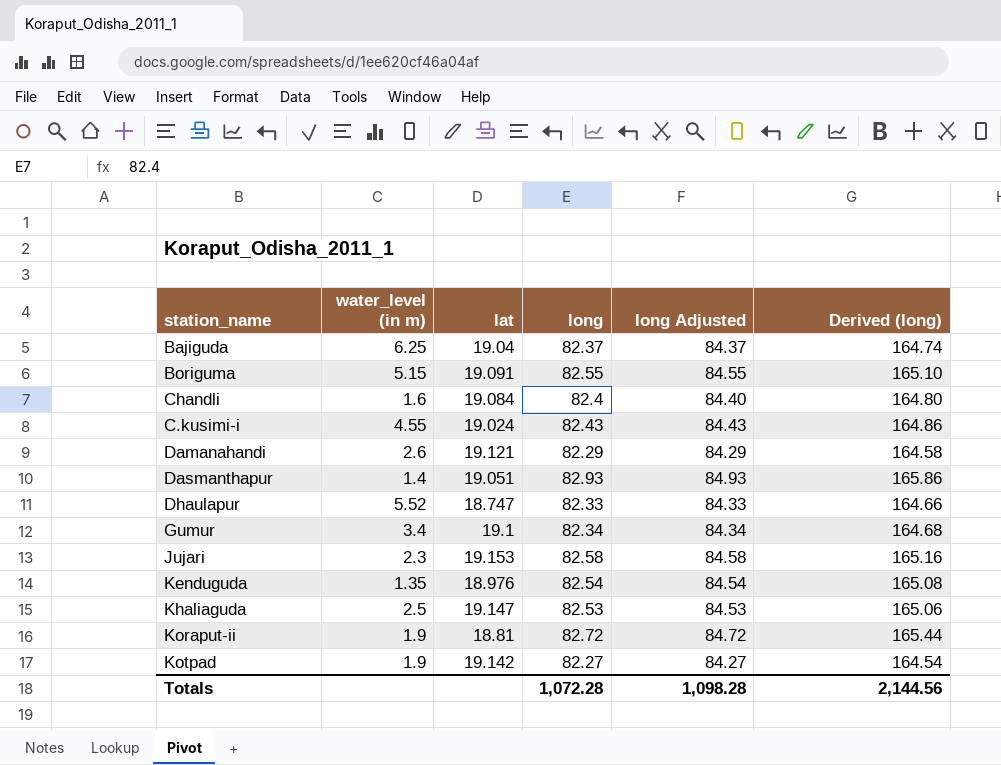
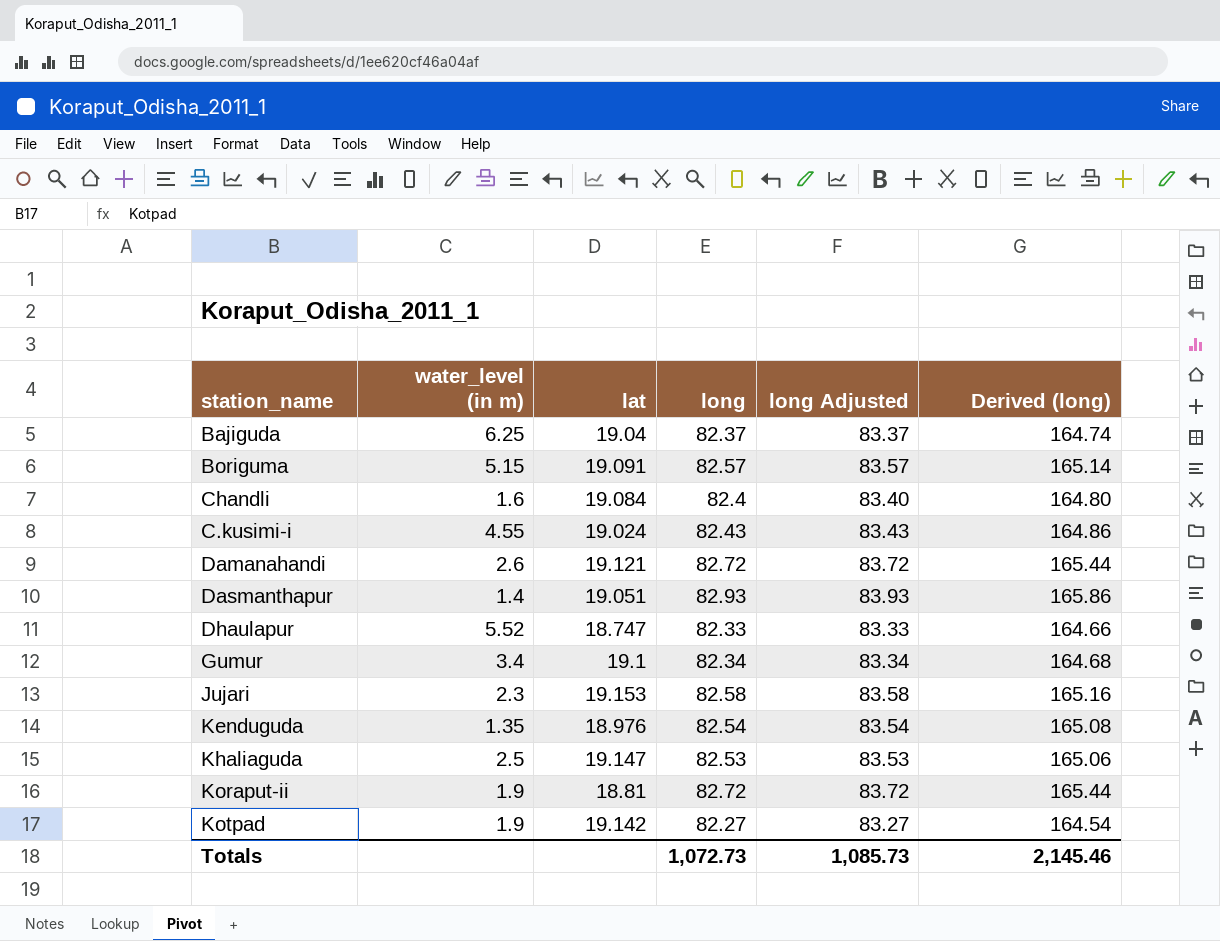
column long Adjusted | formula: [long] + 2 -> [long] + 1
Boriguma | long: 82.55 -> 82.57
Boriguma | Derived (long): 165.10 -> 165.14
Damanahandi | long: 82.29 -> 82.72
Damanahandi | Derived (long): 164.58 -> 165.44
Totals | long: 1,072.28 -> 1,072.73
Totals | long Adjusted: 1,098.28 -> 1,085.73
Totals | Derived (long): 2,144.56 -> 2,145.46

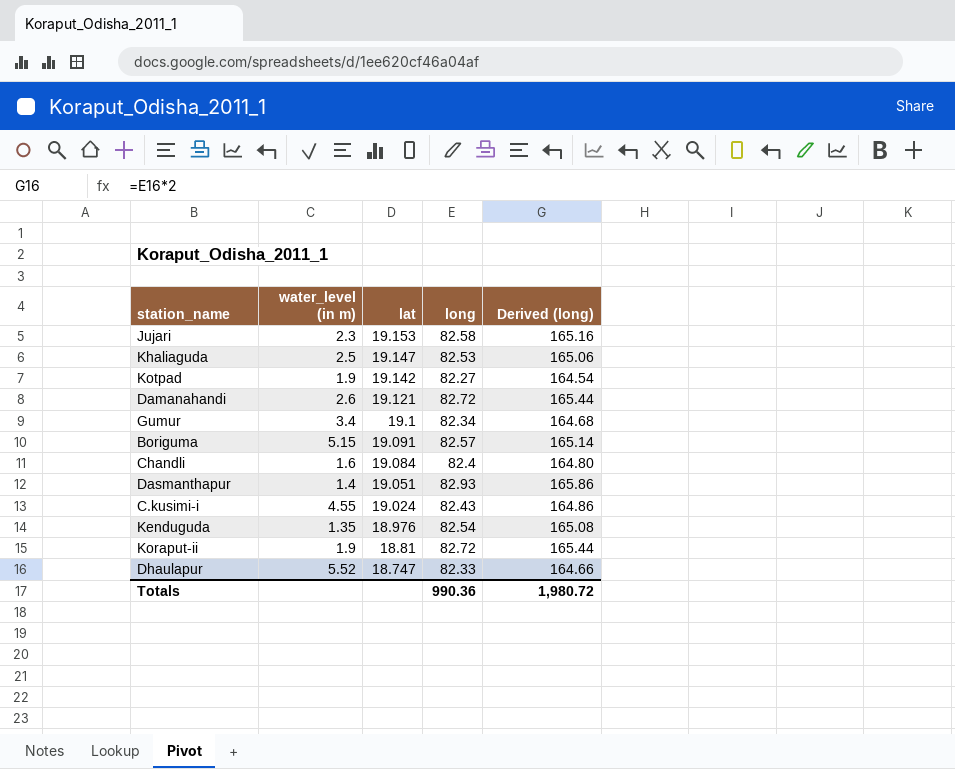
row order: none -> lat descending
column long Adjusted | formula: [long] + 1 -> none
row Bajiguda: 6.25 | 19.04 | 82.37 | 83.37 | 164.74 -> none
Totals | long: 1,072.73 -> 990.36
Totals | Derived (long): 2,145.46 -> 1,980.72

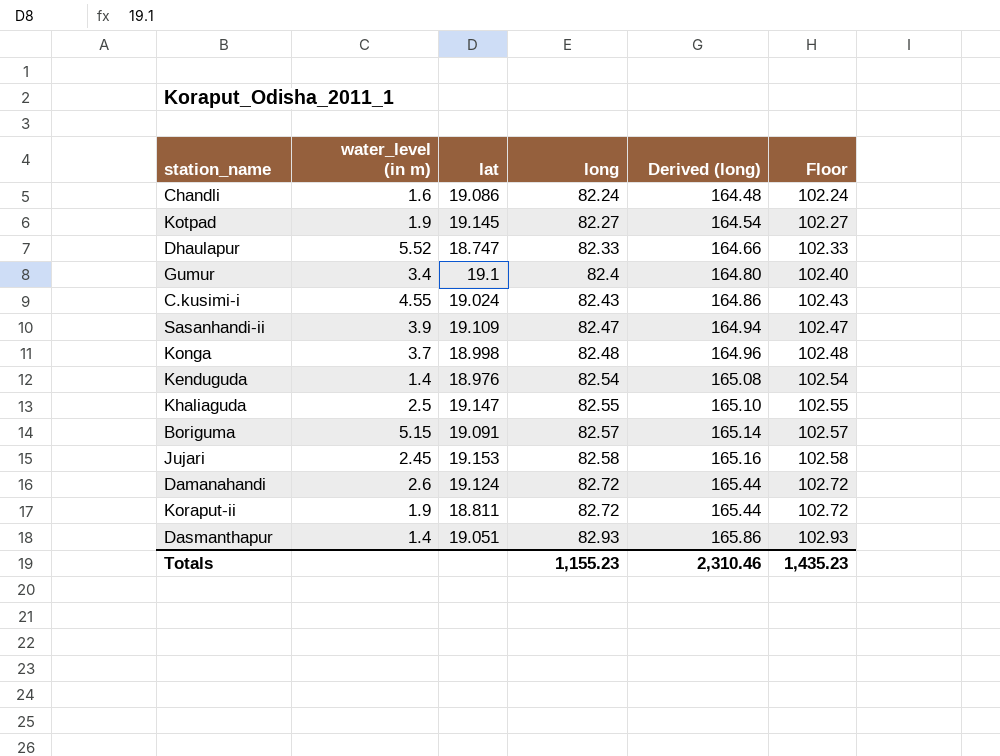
row order: lat descending -> long ascending
column Floor | formula: none -> [long] + 20
Chandli | lat: 19.084 -> 19.086
Chandli | long: 82.4 -> 82.24
Chandli | Derived (long): 164.80 -> 164.48
Kotpad | lat: 19.142 -> 19.145
Gumur | long: 82.34 -> 82.4
Gumur | Derived (long): 164.68 -> 164.80
row Sasanhandi-ii: none -> 3.9 | 19.109 | 82.47 | 164.94 | 102.47
row Konga: none -> 3.7 | 18.998 | 82.48 | 164.96 | 102.48
Kenduguda | water_level (in m): 1.35 -> 1.4
Khaliaguda | long: 82.53 -> 82.55
Khaliaguda | Derived (long): 165.06 -> 165.10
Jujari | water_level (in m): 2.3 -> 2.45
Damanahandi | lat: 19.121 -> 19.124
Koraput-ii | lat: 18.81 -> 18.811
Totals | long: 990.36 -> 1,155.23
Totals | Derived (long): 1,980.72 -> 2,310.46

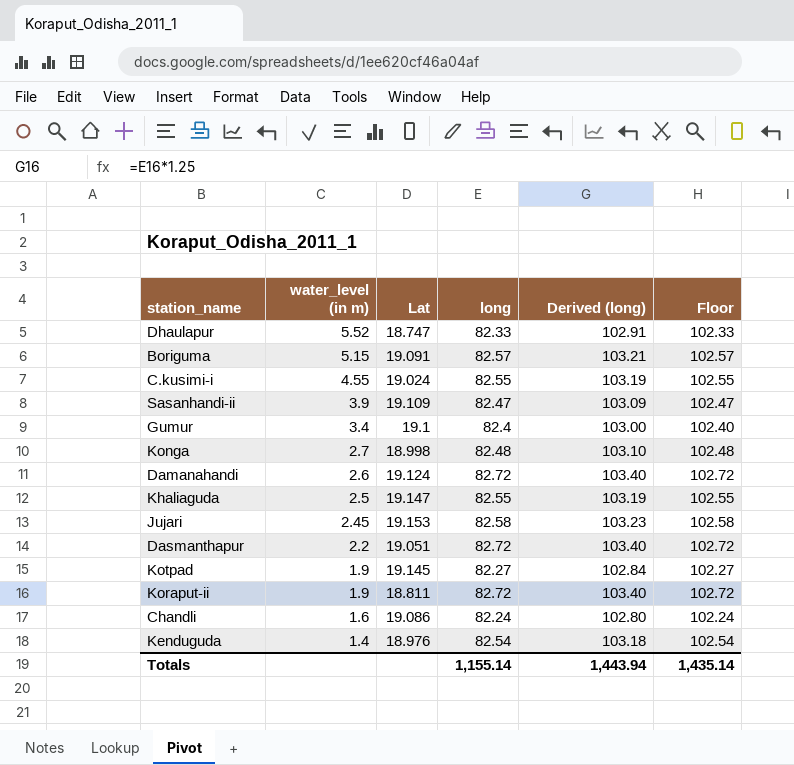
row order: long ascending -> water_level (in m) descending
column name: lat -> Lat
column Derived (long) | formula: [long] * 2 -> [long] * 1.25
C.kusimi-i | long: 82.43 -> 82.55
C.kusimi-i | Floor: 102.43 -> 102.55
Konga | water_level (in m): 3.7 -> 2.7
Dasmanthapur | water_level (in m): 1.4 -> 2.2
Dasmanthapur | long: 82.93 -> 82.72
Dasmanthapur | Floor: 102.93 -> 102.72
Totals | long: 1,155.23 -> 1,155.14
Totals | Derived (long): 2,310.46 -> 1,443.94
Totals | Floor: 1,435.23 -> 1,435.14

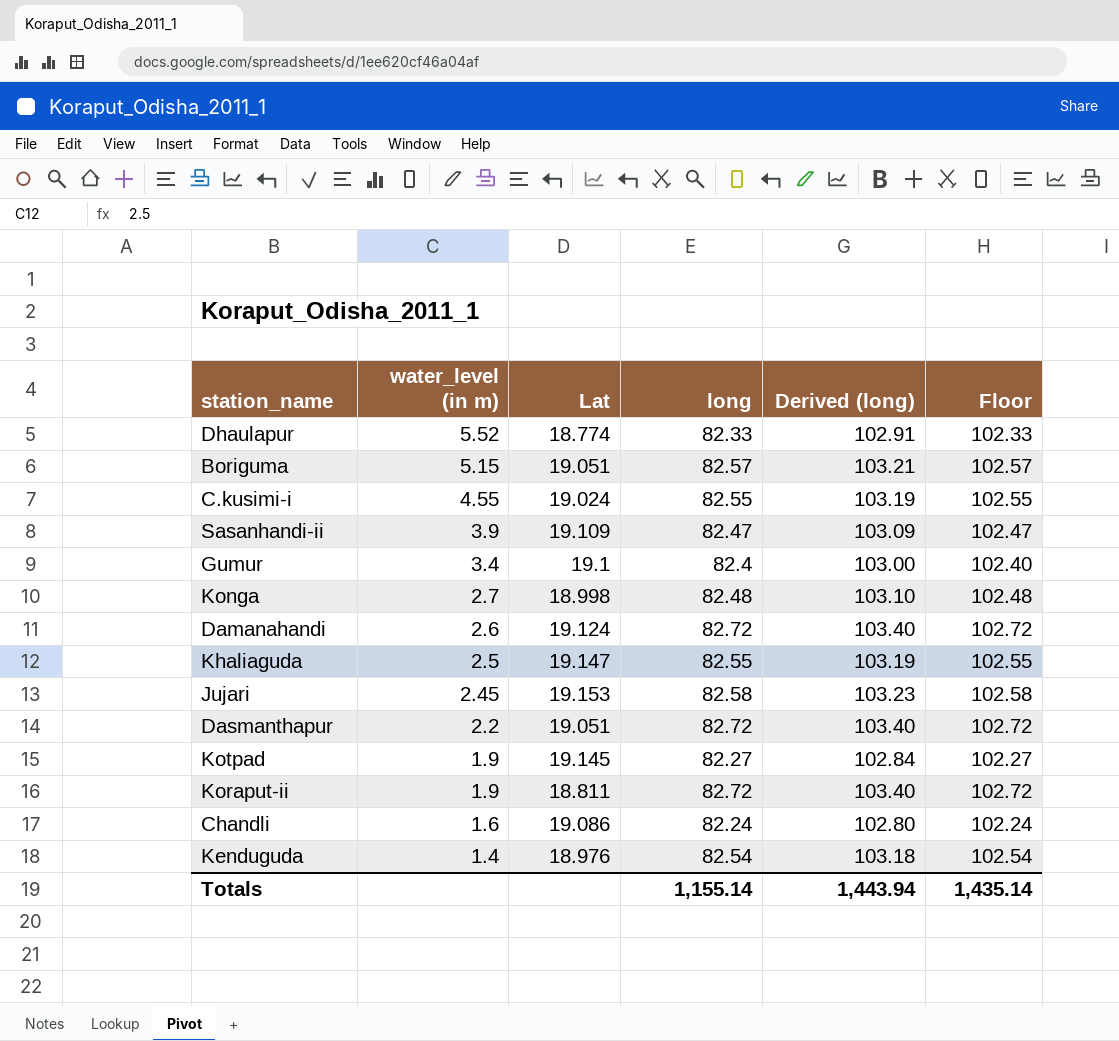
Dhaulapur | Lat: 18.747 -> 18.774
Boriguma | Lat: 19.091 -> 19.051

